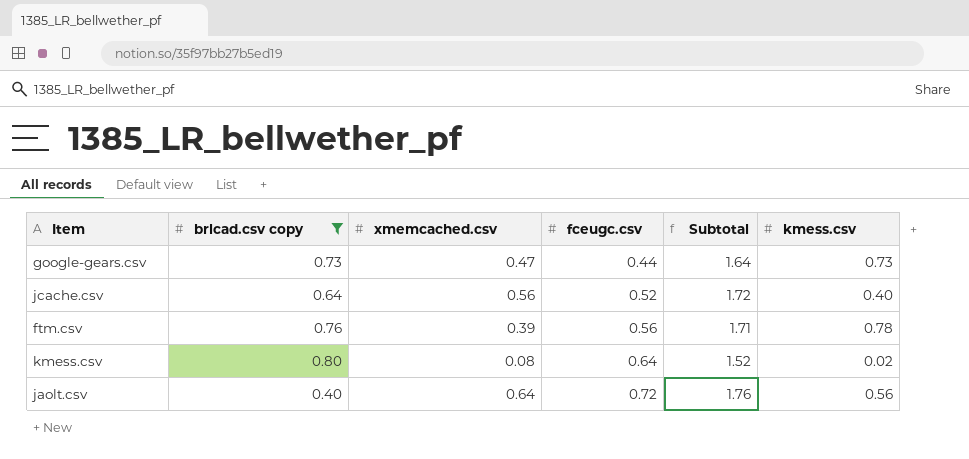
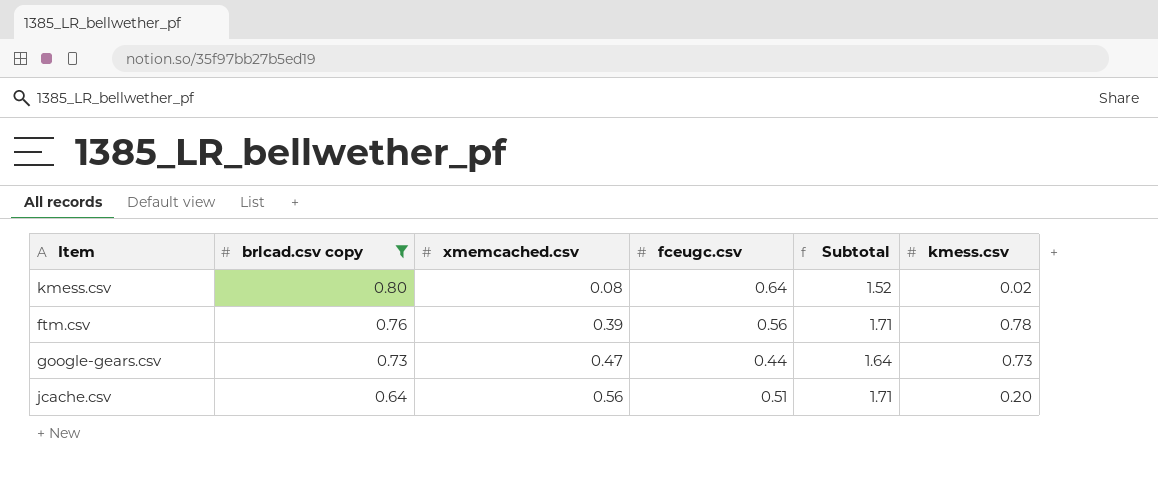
row order: fceugc.csv ascending -> brlcad.csv copy descending
row jaolt.csv: 0.40 | 0.64 | 0.72 | 1.76 | 0.56 -> none
jcache.csv | fceugc.csv: 0.52 -> 0.51
jcache.csv | Subtotal: 1.72 -> 1.71
jcache.csv | kmess.csv: 0.40 -> 0.20

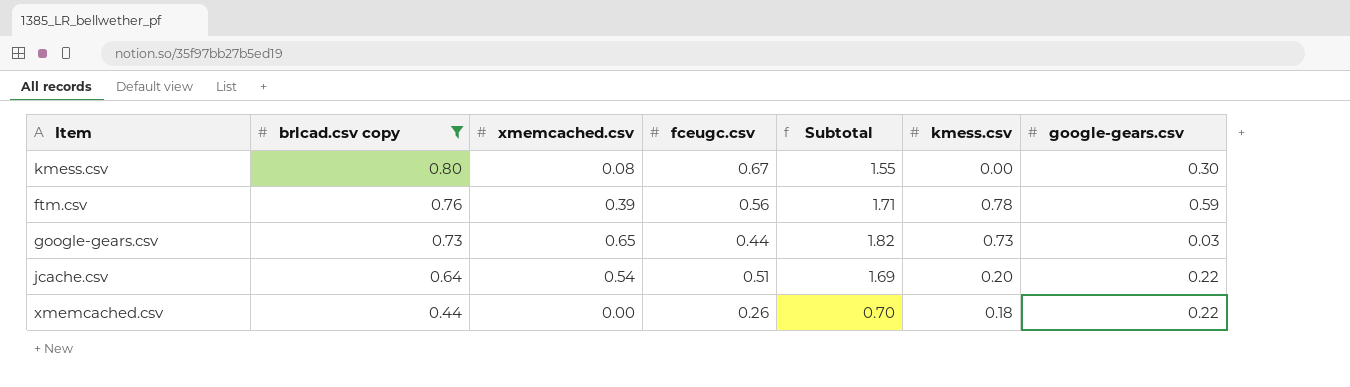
column google-gears.csv | position: none -> 7
kmess.csv | fceugc.csv: 0.64 -> 0.67
kmess.csv | Subtotal: 1.52 -> 1.55
kmess.csv | kmess.csv: 0.02 -> 0.00
google-gears.csv | xmemcached.csv: 0.47 -> 0.65
google-gears.csv | Subtotal: 1.64 -> 1.82
jcache.csv | xmemcached.csv: 0.56 -> 0.54
jcache.csv | Subtotal: 1.71 -> 1.69
row xmemcached.csv: none -> 0.44 | 0.00 | 0.26 | 0.70 | 0.18 | 0.22

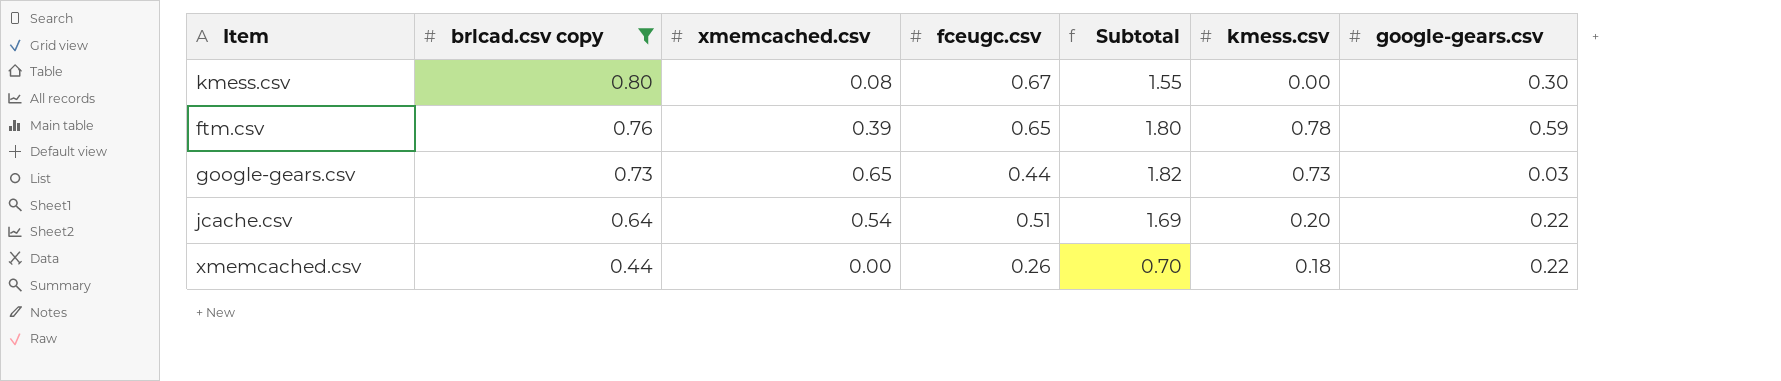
ftm.csv | fceugc.csv: 0.56 -> 0.65
ftm.csv | Subtotal: 1.71 -> 1.80

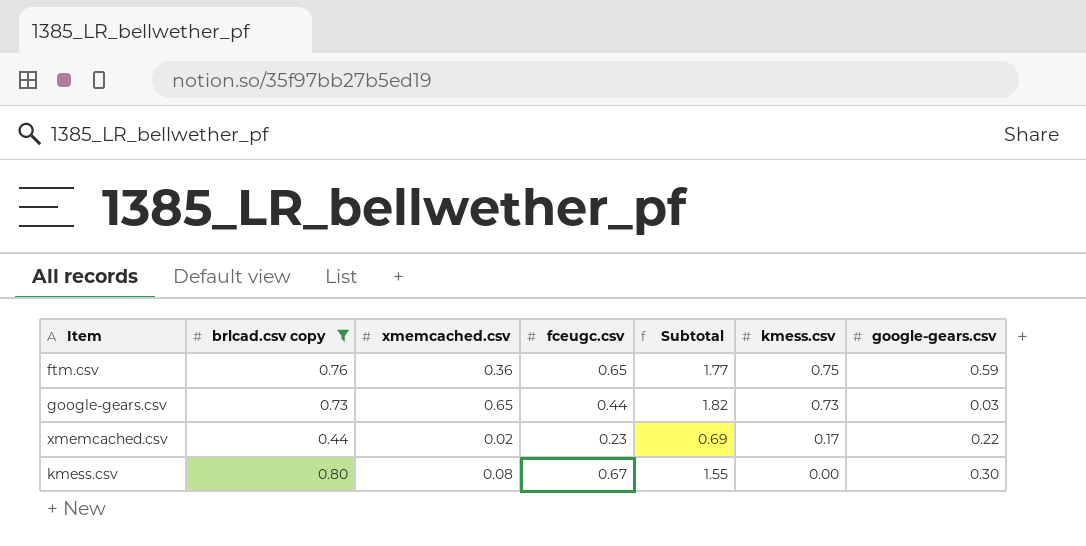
row order: brlcad.csv copy descending -> kmess.csv descending
row jcache.csv: 0.64 | 0.54 | 0.51 | 1.69 | 0.20 | 0.22 -> none
ftm.csv | xmemcached.csv: 0.39 -> 0.36
ftm.csv | Subtotal: 1.80 -> 1.77
ftm.csv | kmess.csv: 0.78 -> 0.75
xmemcached.csv | xmemcached.csv: 0.00 -> 0.02
xmemcached.csv | fceugc.csv: 0.26 -> 0.23
xmemcached.csv | Subtotal: 0.70 -> 0.69
xmemcached.csv | kmess.csv: 0.18 -> 0.17

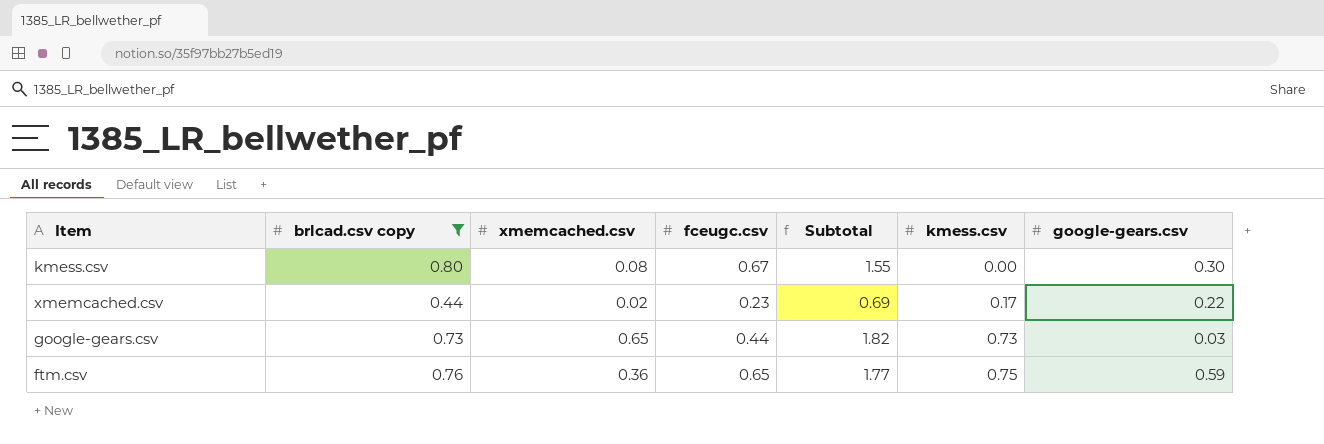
row order: kmess.csv descending -> kmess.csv ascending

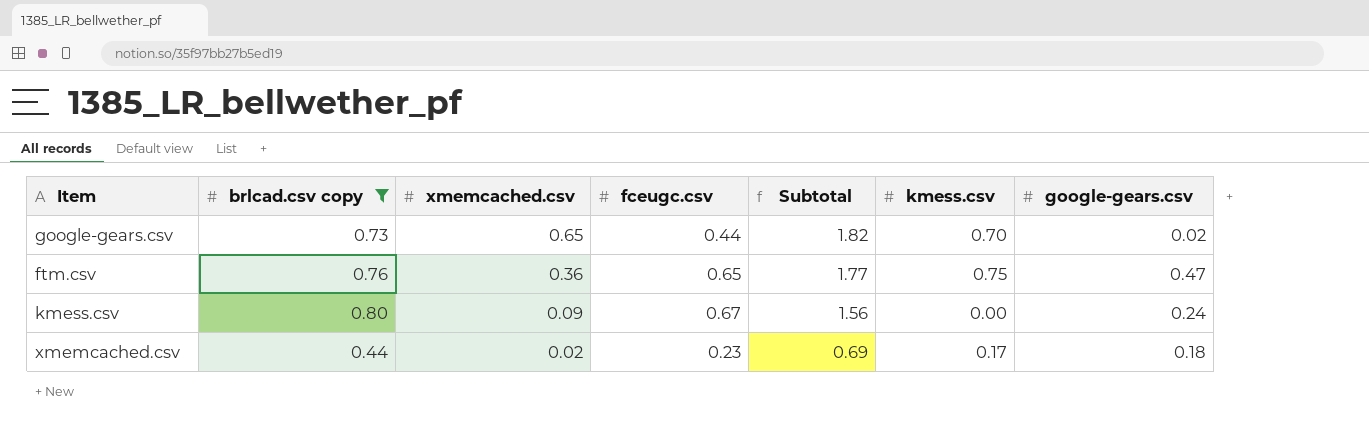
row order: kmess.csv ascending -> xmemcached.csv descending
google-gears.csv | kmess.csv: 0.73 -> 0.70
google-gears.csv | google-gears.csv: 0.03 -> 0.02
ftm.csv | google-gears.csv: 0.59 -> 0.47
kmess.csv | xmemcached.csv: 0.08 -> 0.09
kmess.csv | Subtotal: 1.55 -> 1.56
kmess.csv | google-gears.csv: 0.30 -> 0.24
xmemcached.csv | google-gears.csv: 0.22 -> 0.18

